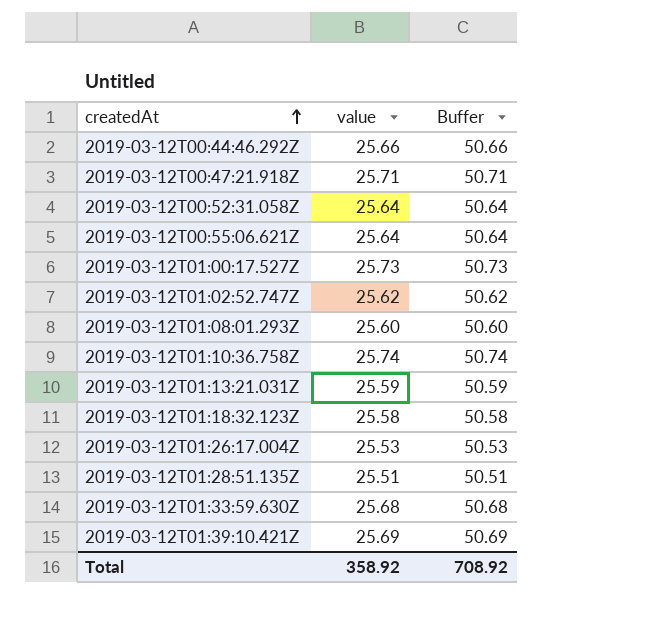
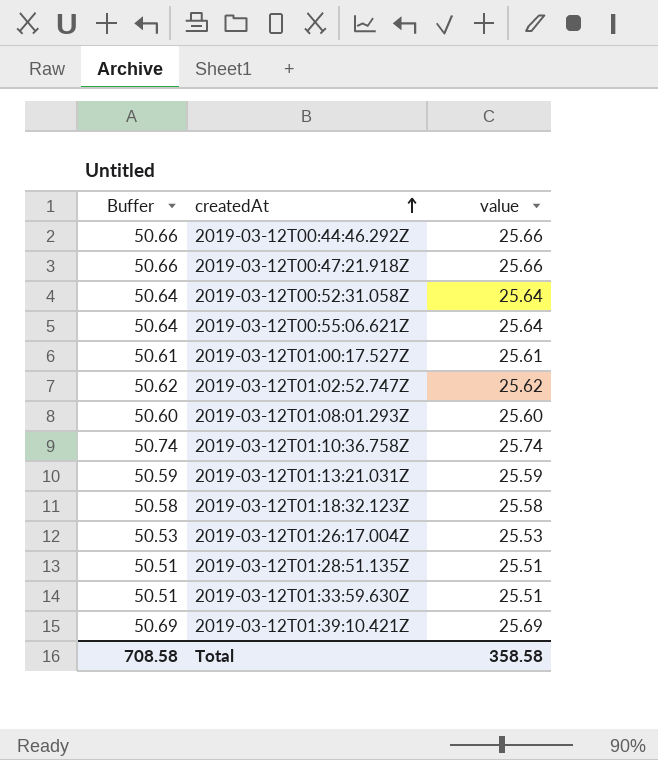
column Buffer | position: 3 -> 1
2019-03-12T00:47:21.918Z | Buffer: 50.71 -> 50.66
2019-03-12T00:47:21.918Z | value: 25.71 -> 25.66
2019-03-12T01:00:17.527Z | Buffer: 50.73 -> 50.61
2019-03-12T01:00:17.527Z | value: 25.73 -> 25.61
2019-03-12T01:33:59.630Z | Buffer: 50.68 -> 50.51
2019-03-12T01:33:59.630Z | value: 25.68 -> 25.51
Total | Buffer: 708.92 -> 708.58
Total | value: 358.92 -> 358.58

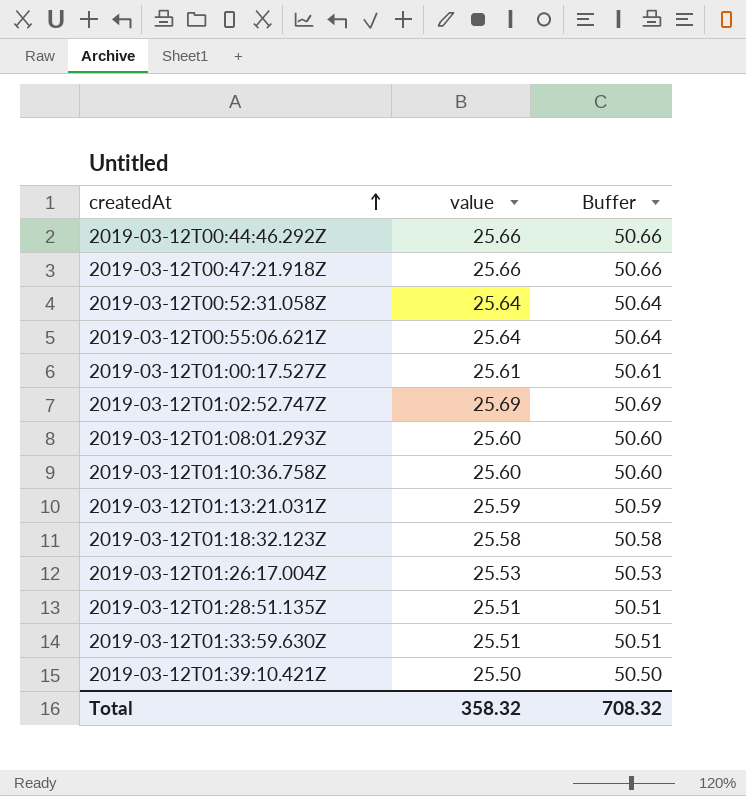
column Buffer | position: 1 -> 3
2019-03-12T01:02:52.747Z | value: 25.62 -> 25.69
2019-03-12T01:02:52.747Z | Buffer: 50.62 -> 50.69
2019-03-12T01:10:36.758Z | value: 25.74 -> 25.60
2019-03-12T01:10:36.758Z | Buffer: 50.74 -> 50.60
2019-03-12T01:39:10.421Z | value: 25.69 -> 25.50
2019-03-12T01:39:10.421Z | Buffer: 50.69 -> 50.50
Total | value: 358.58 -> 358.32
Total | Buffer: 708.58 -> 708.32

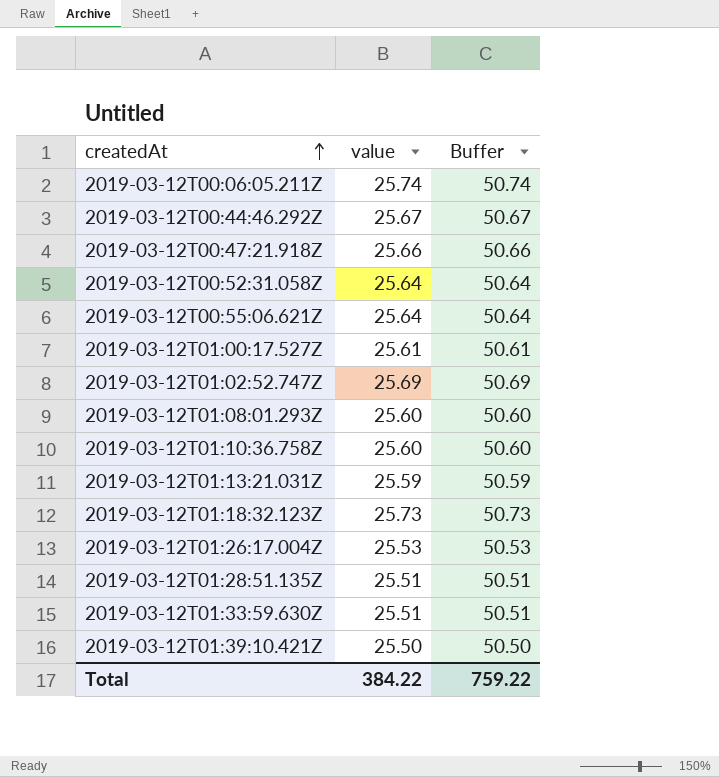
row 2019-03-12T00:06:05.211Z: none -> 25.74 | 50.74
2019-03-12T00:44:46.292Z | value: 25.66 -> 25.67
2019-03-12T00:44:46.292Z | Buffer: 50.66 -> 50.67
2019-03-12T01:18:32.123Z | value: 25.58 -> 25.73
2019-03-12T01:18:32.123Z | Buffer: 50.58 -> 50.73
Total | value: 358.32 -> 384.22
Total | Buffer: 708.32 -> 759.22

